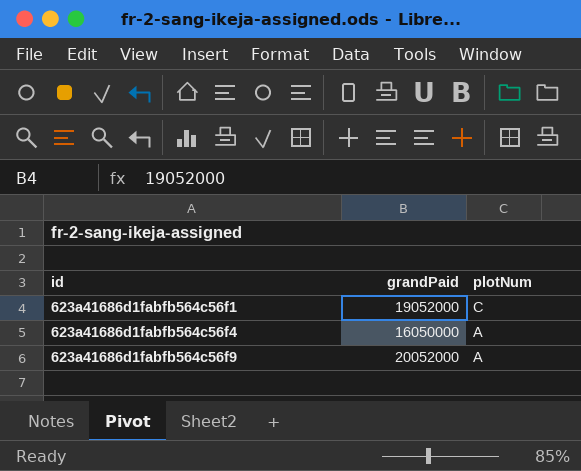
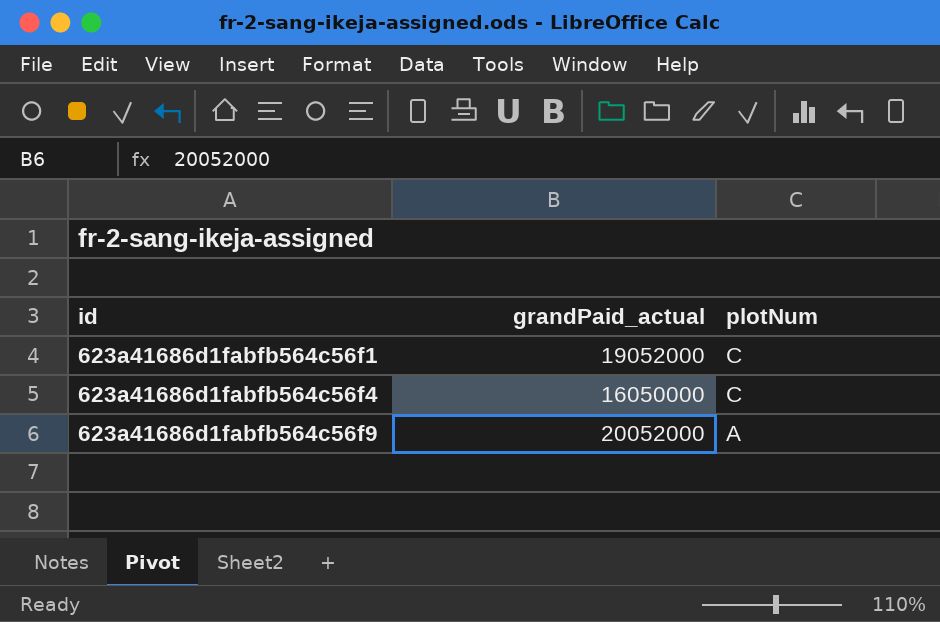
column name: grandPaid -> grandPaid_actual
623a41686d1fabfb564c56f4 | plotNum: A -> C

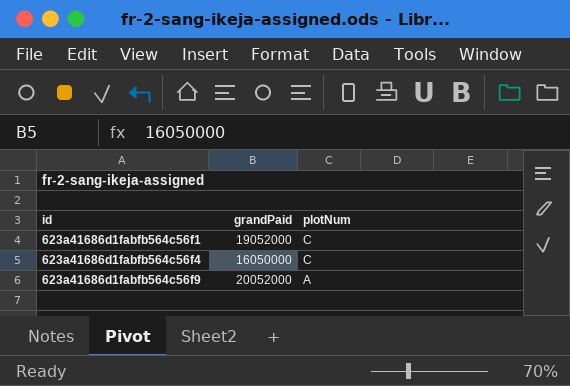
column name: grandPaid_actual -> grandPaid

